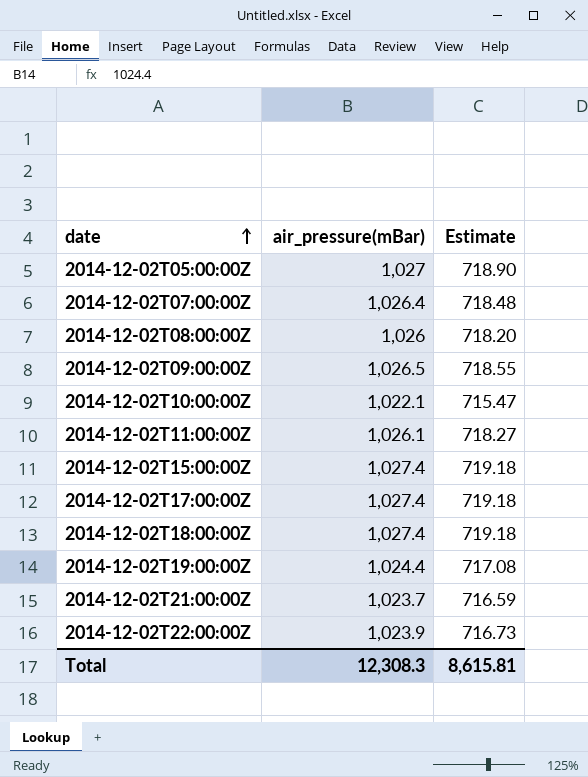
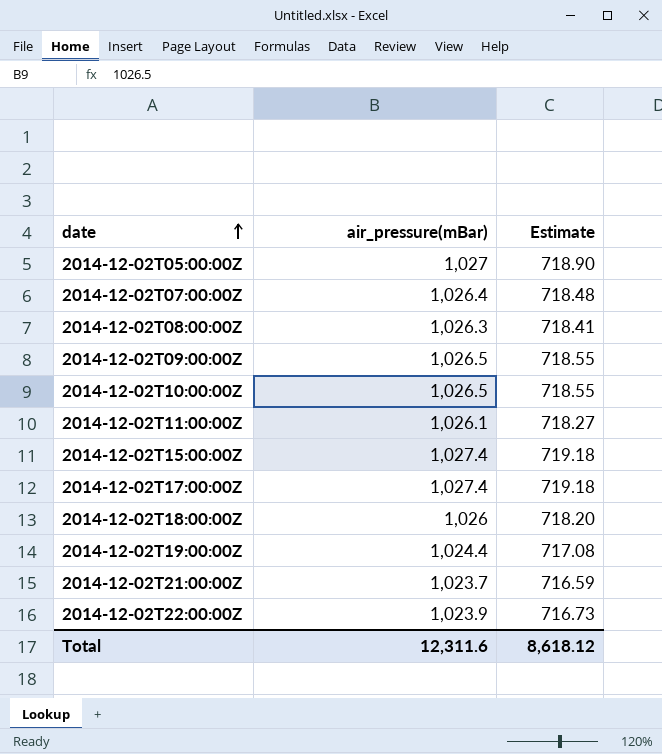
2014-12-02T08:00:00Z | air_pressure(mBar): 1,026 -> 1,026.3
2014-12-02T08:00:00Z | Estimate: 718.20 -> 718.41
2014-12-02T10:00:00Z | air_pressure(mBar): 1,022.1 -> 1,026.5
2014-12-02T10:00:00Z | Estimate: 715.47 -> 718.55
2014-12-02T18:00:00Z | air_pressure(mBar): 1,027.4 -> 1,026
2014-12-02T18:00:00Z | Estimate: 719.18 -> 718.20
Total | air_pressure(mBar): 12,308.3 -> 12,311.6
Total | Estimate: 8,615.81 -> 8,618.12

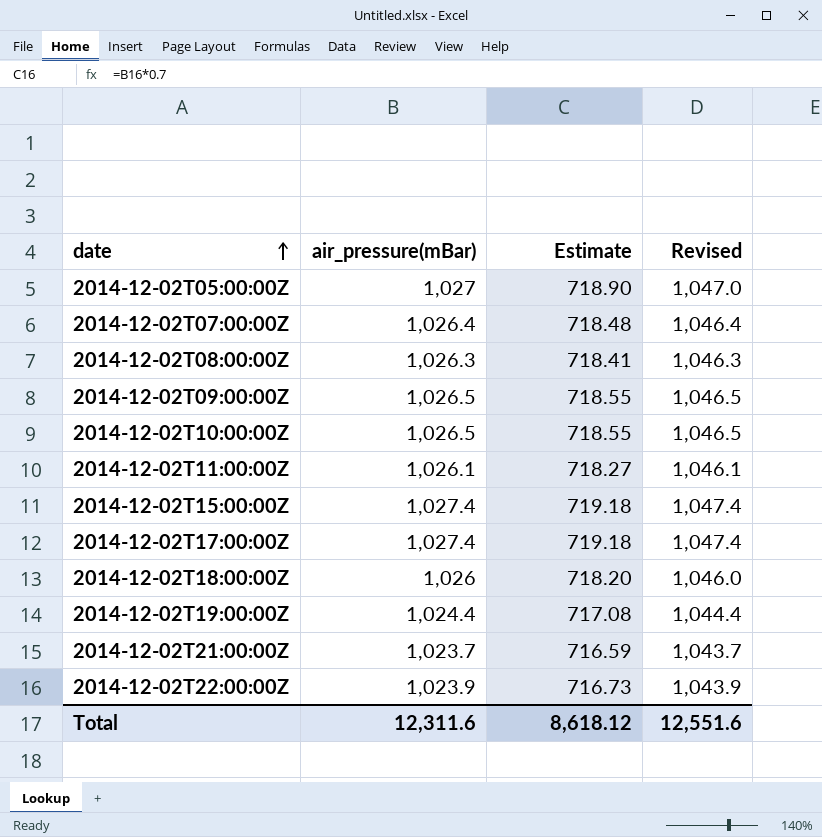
column Revised | formula: none -> [air_pressure(mBar)] + 20

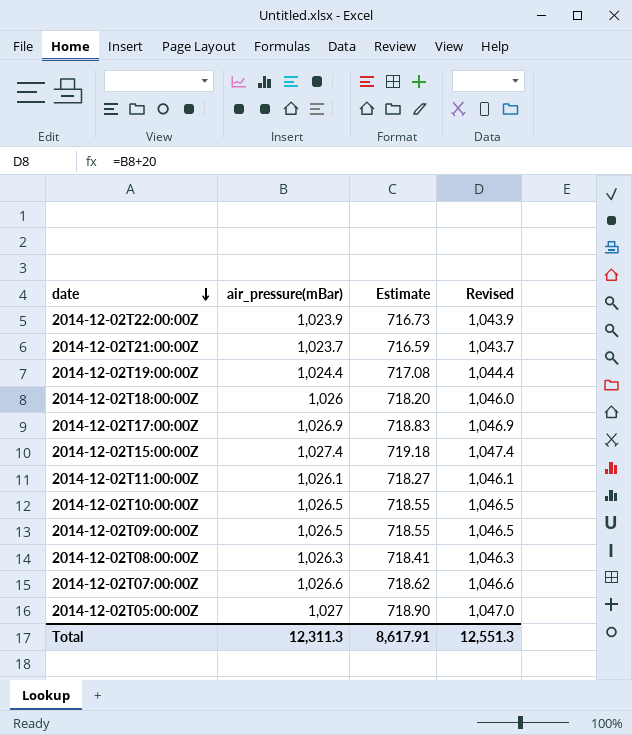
row order: date ascending -> date descending
2014-12-02T17:00:00Z | air_pressure(mBar): 1,027.4 -> 1,026.9
2014-12-02T17:00:00Z | Estimate: 719.18 -> 718.83
2014-12-02T17:00:00Z | Revised: 1,047.4 -> 1,046.9
2014-12-02T07:00:00Z | air_pressure(mBar): 1,026.4 -> 1,026.6
2014-12-02T07:00:00Z | Estimate: 718.48 -> 718.62
2014-12-02T07:00:00Z | Revised: 1,046.4 -> 1,046.6
Total | air_pressure(mBar): 12,311.6 -> 12,311.3
Total | Estimate: 8,618.12 -> 8,617.91
Total | Revised: 12,551.6 -> 12,551.3

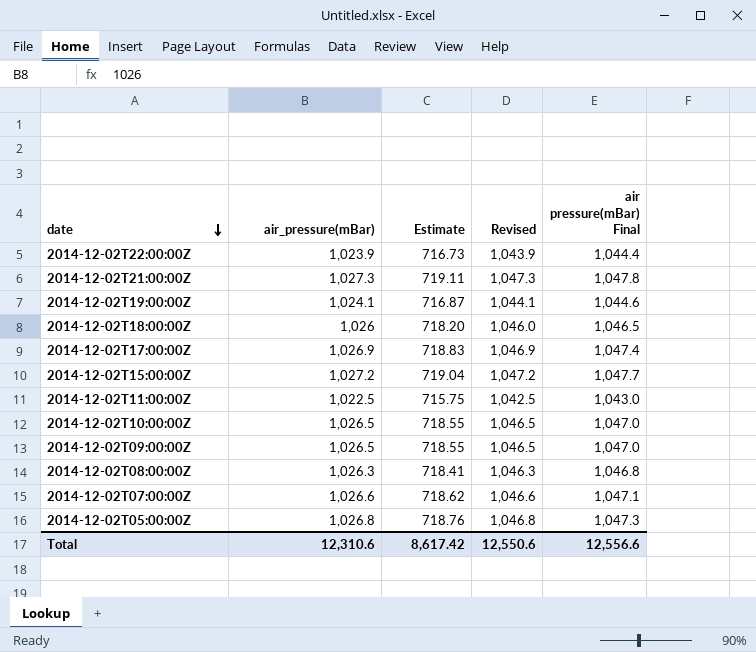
column air pressure(mBar) Final | formula: none -> [air_pressure(mBar)] * 1.02
2014-12-02T21:00:00Z | air_pressure(mBar): 1,023.7 -> 1,027.3
2014-12-02T21:00:00Z | Estimate: 716.59 -> 719.11
2014-12-02T21:00:00Z | Revised: 1,043.7 -> 1,047.3
2014-12-02T19:00:00Z | air_pressure(mBar): 1,024.4 -> 1,024.1
2014-12-02T19:00:00Z | Estimate: 717.08 -> 716.87
2014-12-02T19:00:00Z | Revised: 1,044.4 -> 1,044.1
2014-12-02T15:00:00Z | air_pressure(mBar): 1,027.4 -> 1,027.2
2014-12-02T15:00:00Z | Estimate: 719.18 -> 719.04
2014-12-02T15:00:00Z | Revised: 1,047.4 -> 1,047.2
2014-12-02T11:00:00Z | air_pressure(mBar): 1,026.1 -> 1,022.5
2014-12-02T11:00:00Z | Estimate: 718.27 -> 715.75
2014-12-02T11:00:00Z | Revised: 1,046.1 -> 1,042.5
2014-12-02T05:00:00Z | air_pressure(mBar): 1,027 -> 1,026.8
2014-12-02T05:00:00Z | Estimate: 718.90 -> 718.76
2014-12-02T05:00:00Z | Revised: 1,047.0 -> 1,046.8
Total | air_pressure(mBar): 12,311.3 -> 12,310.6
Total | Estimate: 8,617.91 -> 8,617.42
Total | Revised: 12,551.3 -> 12,550.6

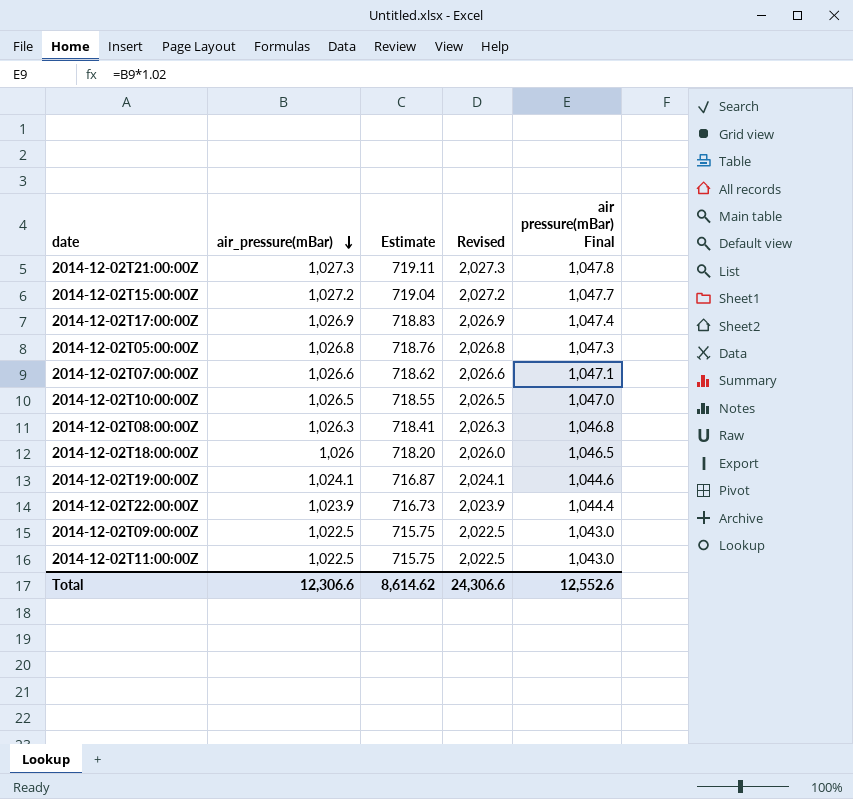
row order: date descending -> air_pressure(mBar) descending
column Revised | formula: [air_pressure(mBar)] + 20 -> [air_pressure(mBar)] + 1000
2014-12-02T09:00:00Z | air_pressure(mBar): 1,026.5 -> 1,022.5
2014-12-02T09:00:00Z | Estimate: 718.55 -> 715.75
2014-12-02T09:00:00Z | air pressure(mBar) Final: 1,047.0 -> 1,043.0
Total | air_pressure(mBar): 12,310.6 -> 12,306.6
Total | Estimate: 8,617.42 -> 8,614.62
Total | Revised: 12,550.6 -> 24,306.6
Total | air pressure(mBar) Final: 12,556.6 -> 12,552.6

